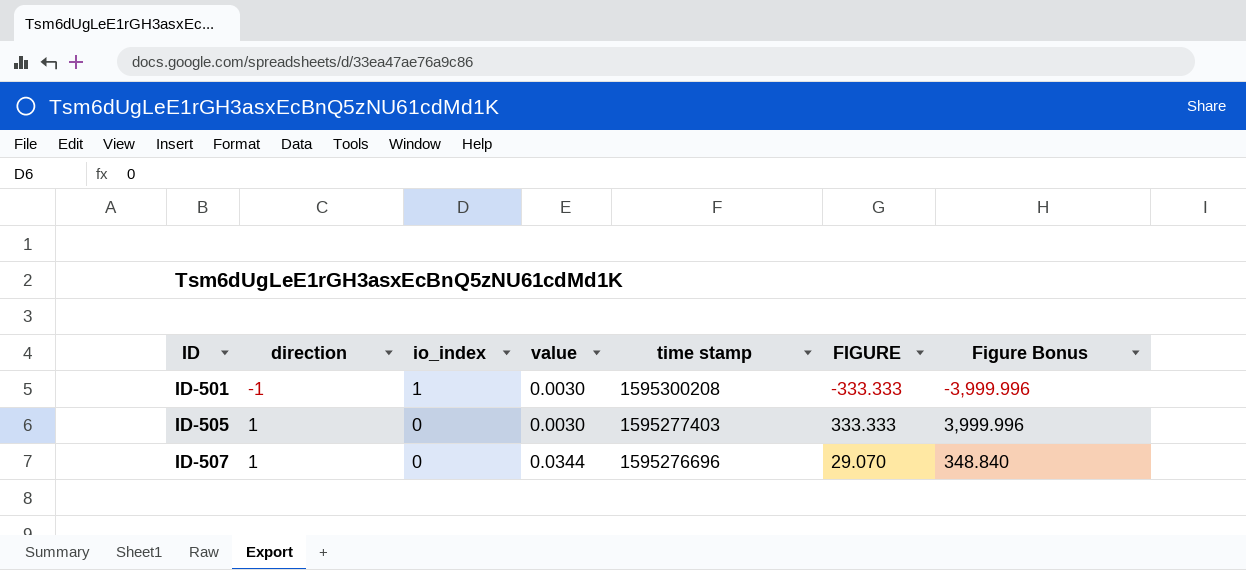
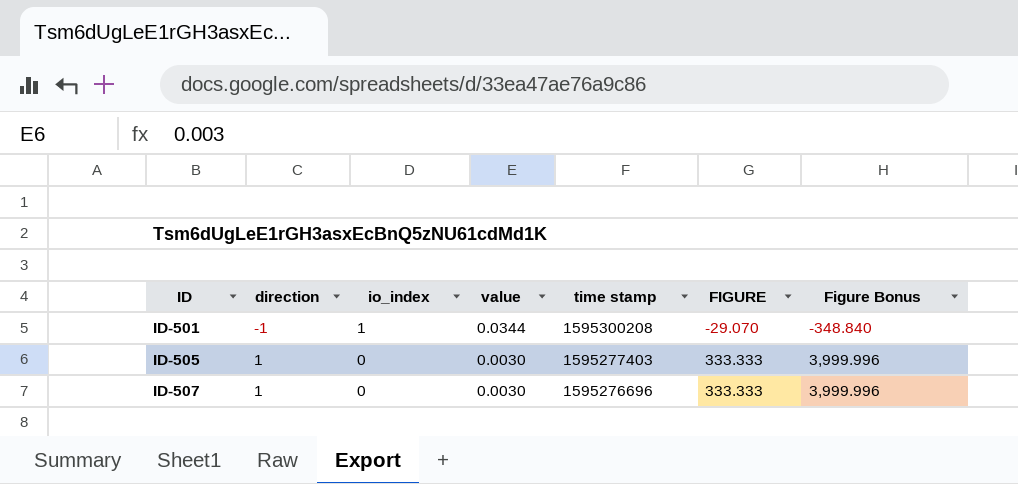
ID-501 | value: 0.0030 -> 0.0344
ID-501 | FIGURE: -333.333 -> -29.070
ID-501 | Figure Bonus: -3,999.996 -> -348.840
ID-507 | value: 0.0344 -> 0.0030
ID-507 | FIGURE: 29.070 -> 333.333
ID-507 | Figure Bonus: 348.840 -> 3,999.996

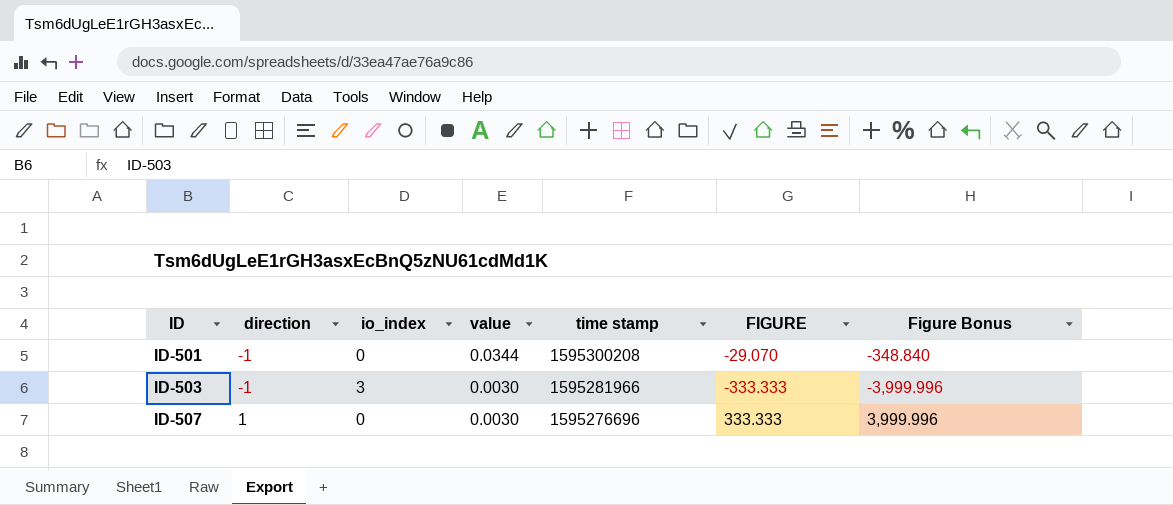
row ID-505: 1 | 0 | 0.0030 | 1595277403 | 333.333 | 3,999.996 -> none
ID-501 | io_index: 1 -> 0
row ID-503: none -> -1 | 3 | 0.0030 | 1595281966 | -333.333 | -3,999.996

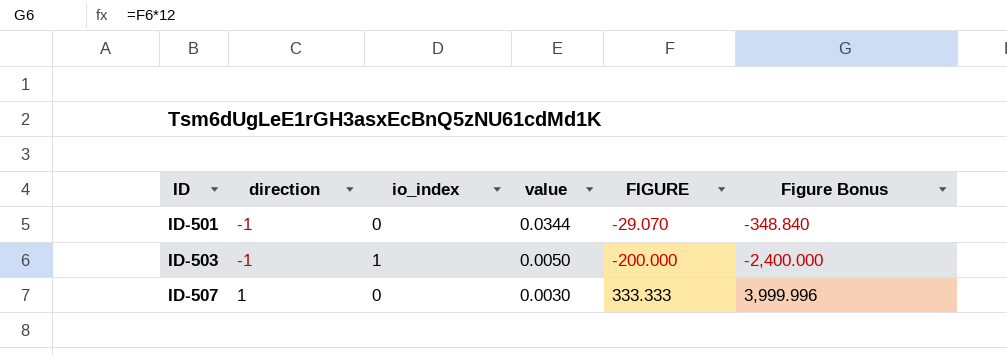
column time stamp | position: 5 -> none
ID-503 | io_index: 3 -> 1
ID-503 | value: 0.0030 -> 0.0050
ID-503 | FIGURE: -333.333 -> -200.000
ID-503 | Figure Bonus: -3,999.996 -> -2,400.000

